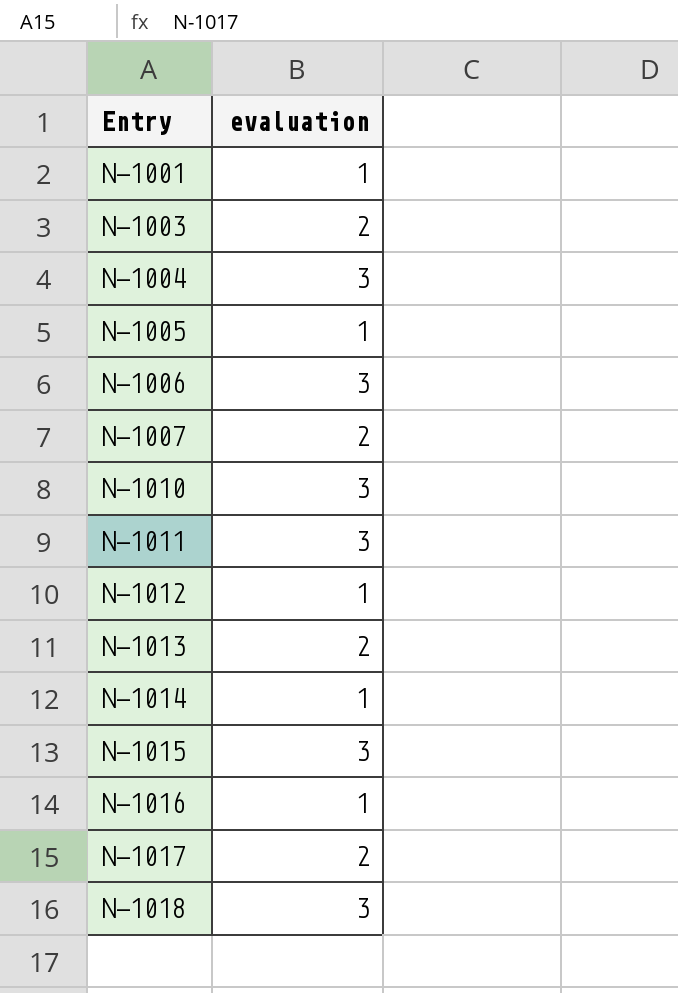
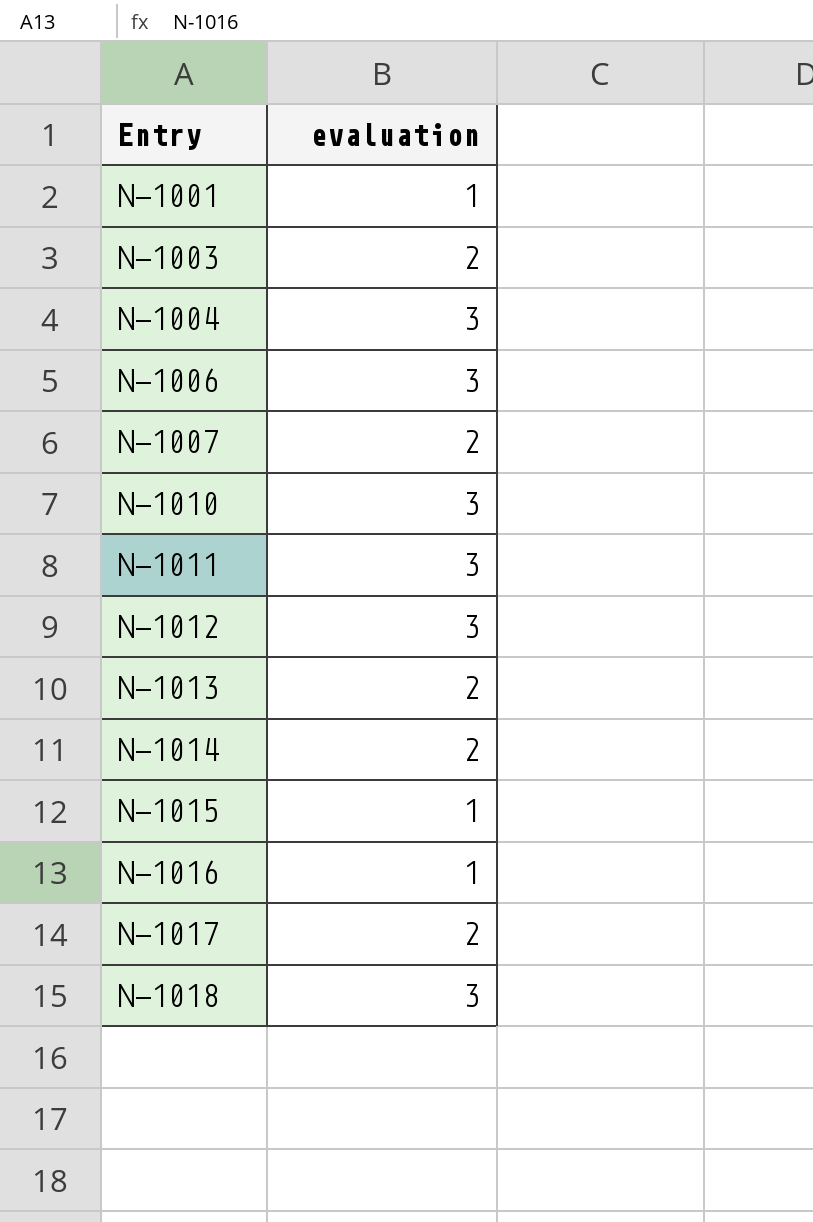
row N-1005: 1 -> none
N-1012 | evaluation: 1 -> 3
N-1014 | evaluation: 1 -> 2
N-1015 | evaluation: 3 -> 1

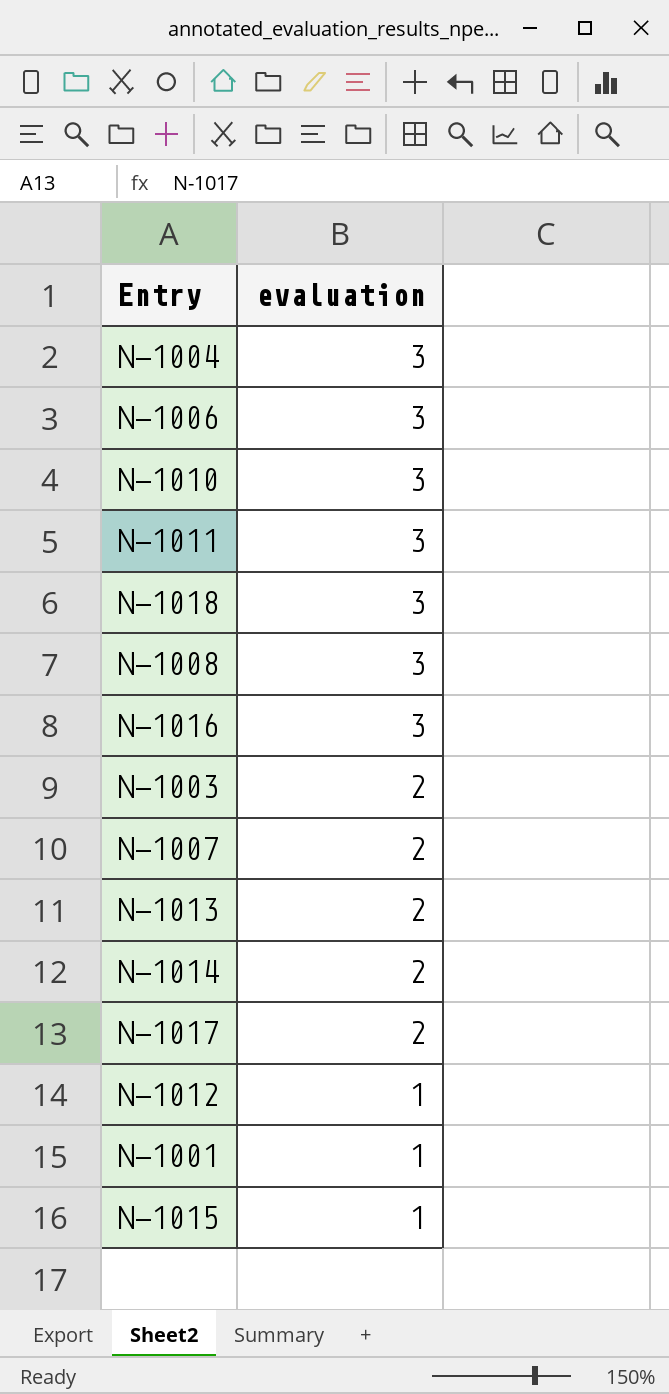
row order: Entry ascending -> evaluation descending
row N-1008: none -> 3
N-1016 | evaluation: 1 -> 3
N-1012 | evaluation: 3 -> 1

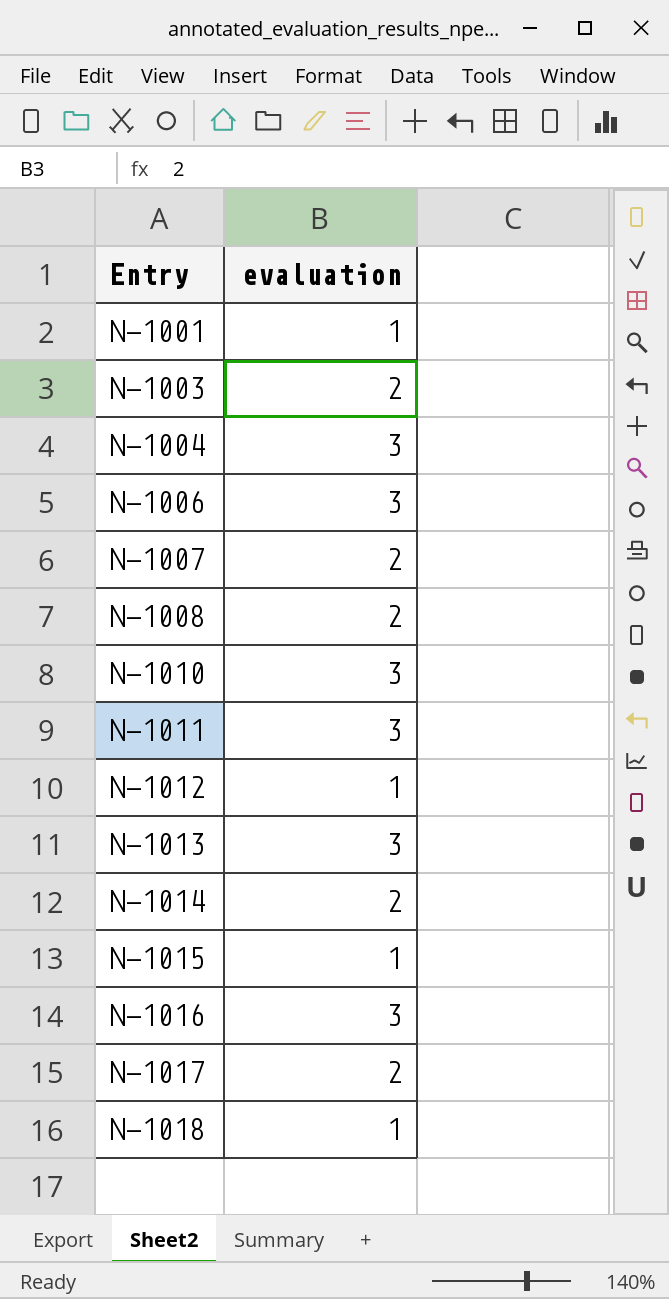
row order: evaluation descending -> Entry ascending
N-1008 | evaluation: 3 -> 2
N-1013 | evaluation: 2 -> 3
N-1018 | evaluation: 3 -> 1

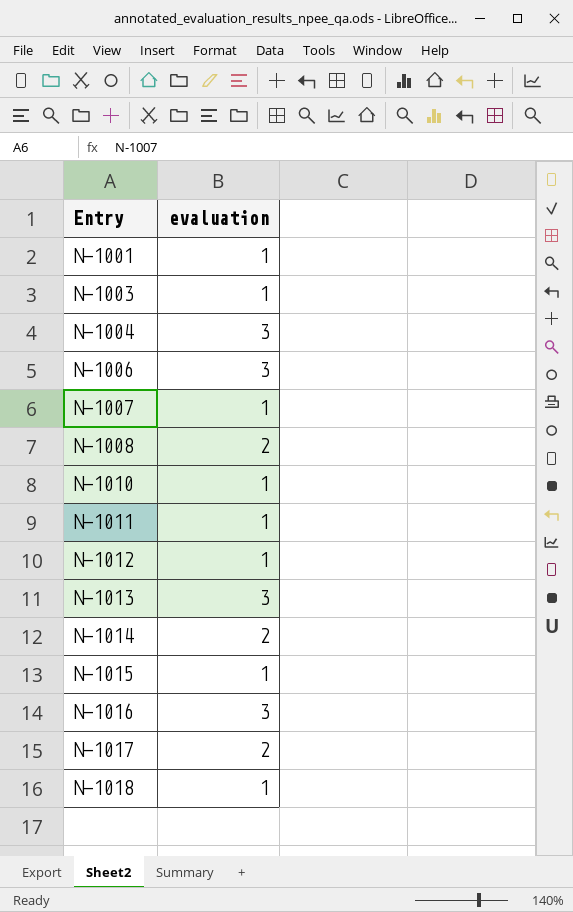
N-1003 | evaluation: 2 -> 1
N-1007 | evaluation: 2 -> 1
N-1010 | evaluation: 3 -> 1
N-1011 | evaluation: 3 -> 1

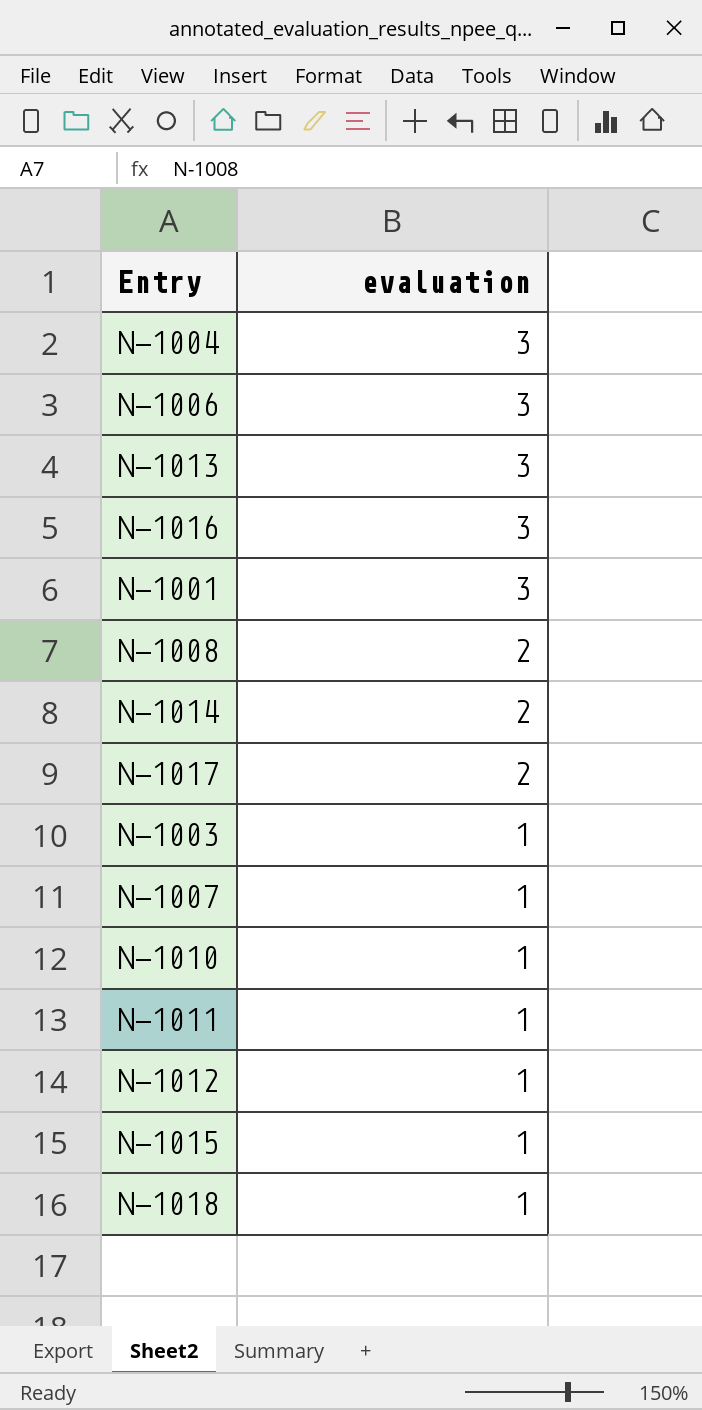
row order: Entry ascending -> evaluation descending
N-1001 | evaluation: 1 -> 3

